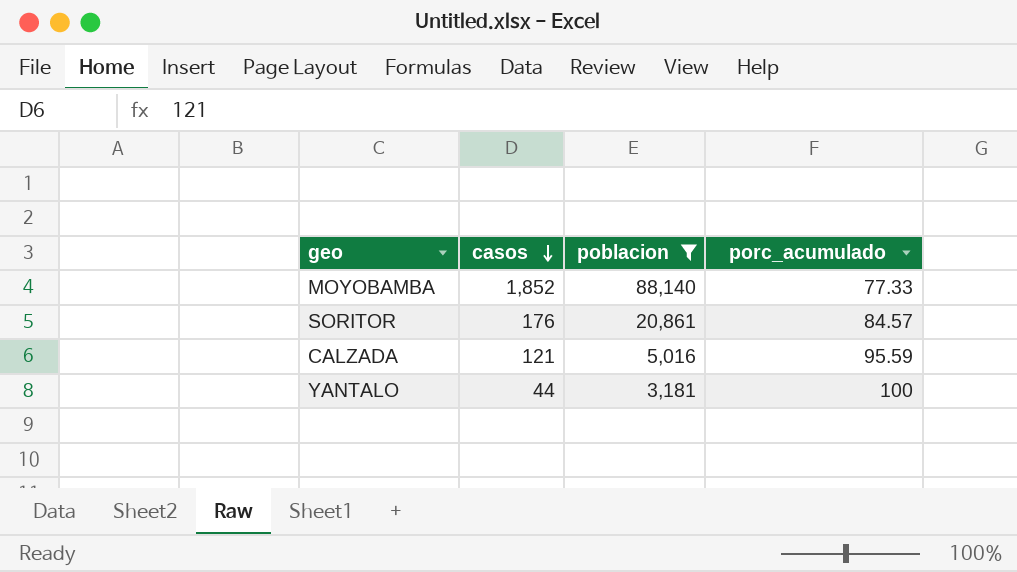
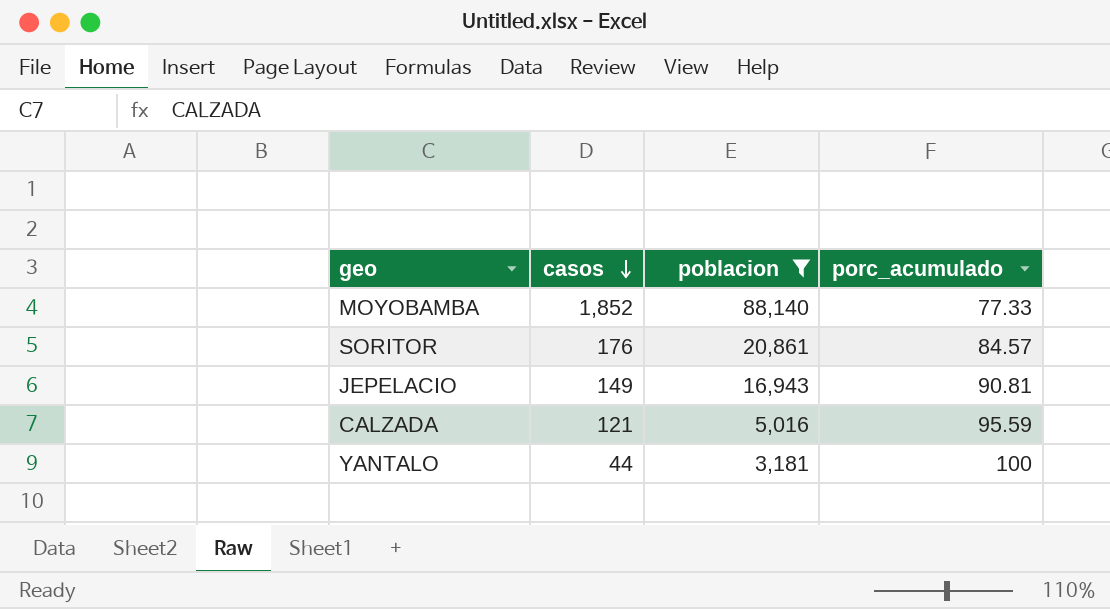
row JEPELACIO: none -> 149 | 16,943 | 90.81

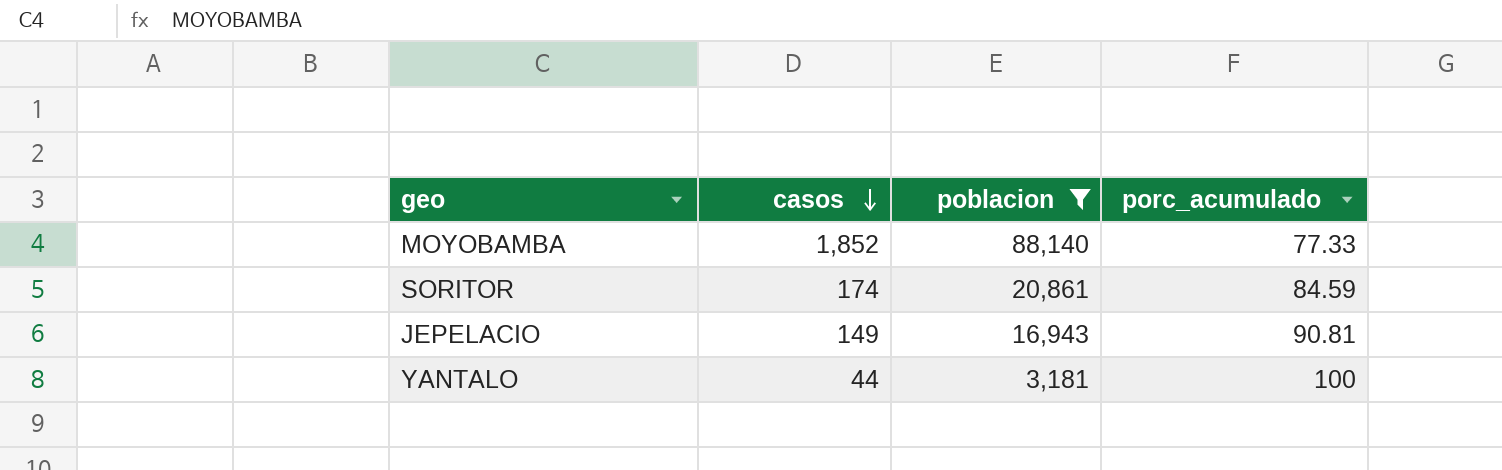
row CALZADA: 121 | 5,016 | 95.59 -> none
SORITOR | casos: 176 -> 174
SORITOR | porc_acumulado: 84.57 -> 84.59

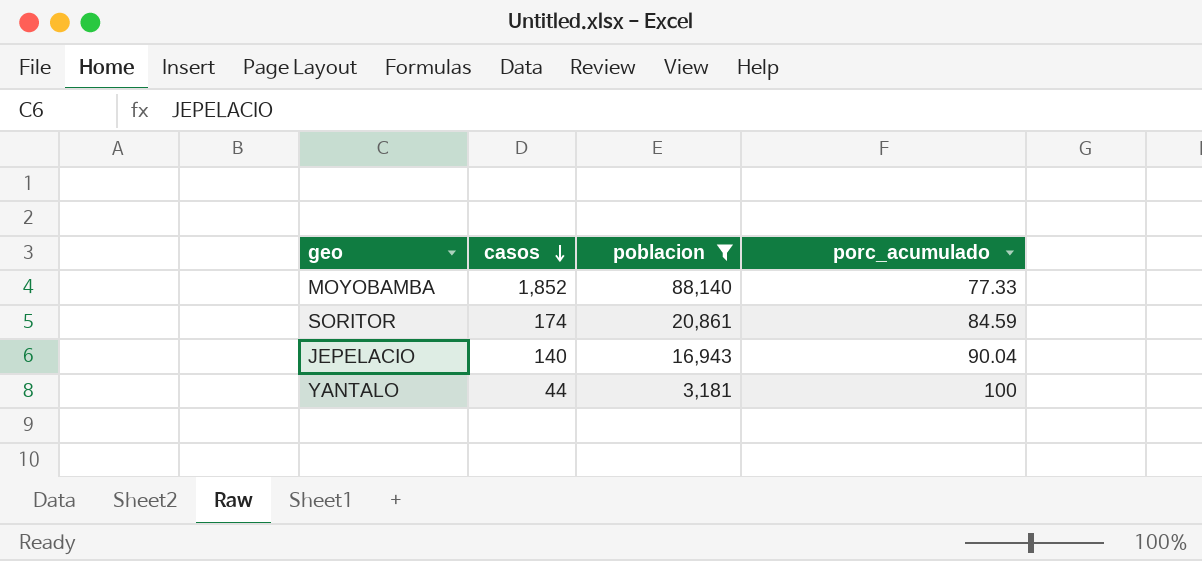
JEPELACIO | casos: 149 -> 140
JEPELACIO | porc_acumulado: 90.81 -> 90.04

